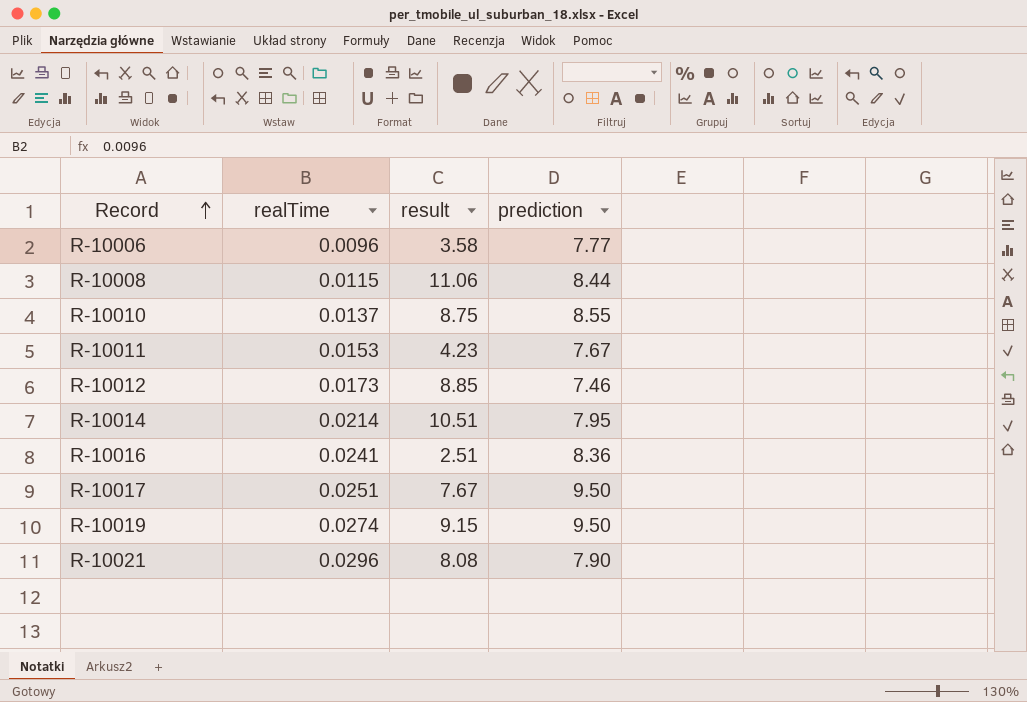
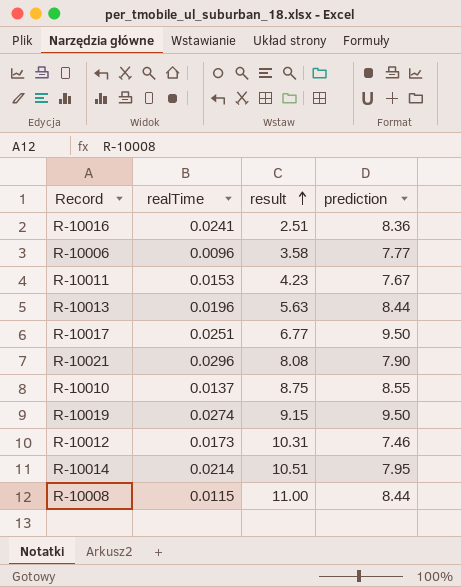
row order: Record ascending -> result ascending
row R-10013: none -> 0.0196 | 5.63 | 8.44
R-10017 | result: 7.67 -> 6.77
R-10012 | result: 8.85 -> 10.31
R-10008 | result: 11.06 -> 11.00

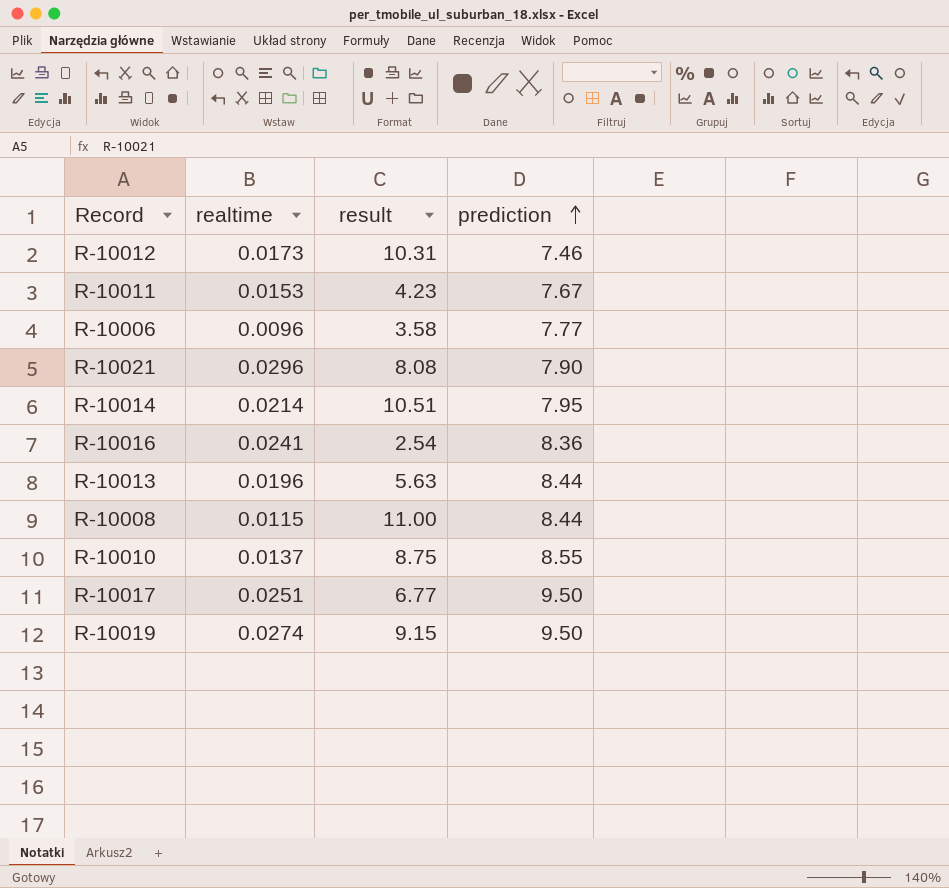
row order: result ascending -> prediction ascending
column name: realTime -> realtime
R-10016 | result: 2.51 -> 2.54

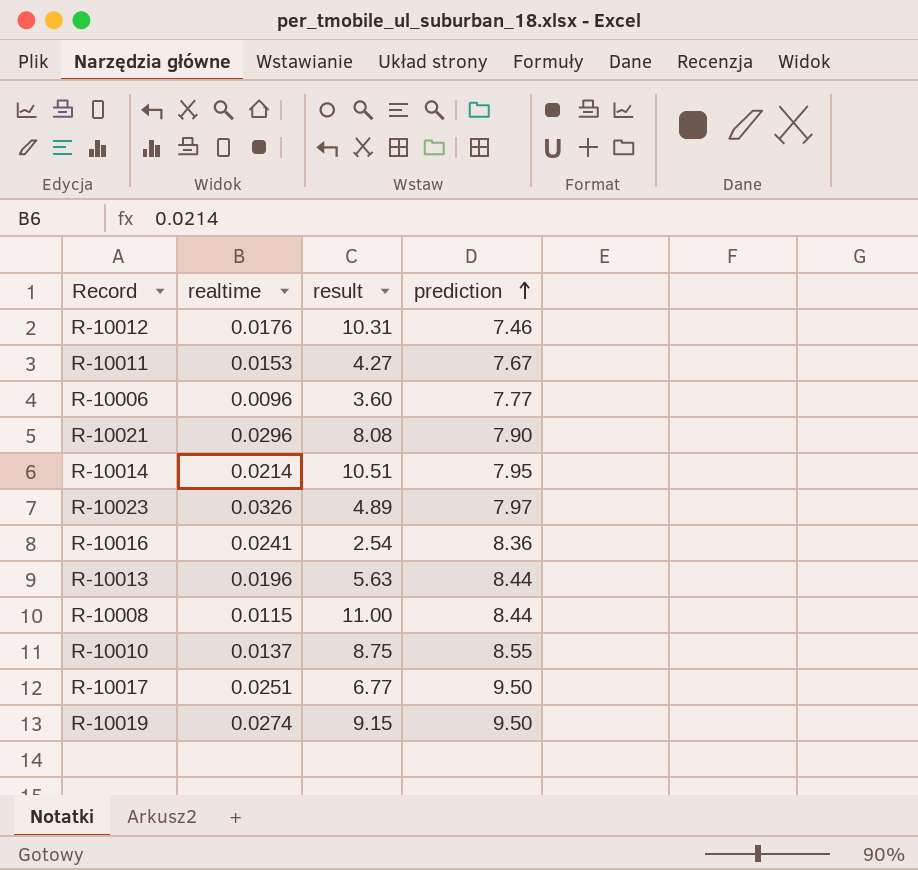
R-10012 | realtime: 0.0173 -> 0.0176
R-10011 | result: 4.23 -> 4.27
R-10006 | result: 3.58 -> 3.60
row R-10023: none -> 0.0326 | 4.89 | 7.97

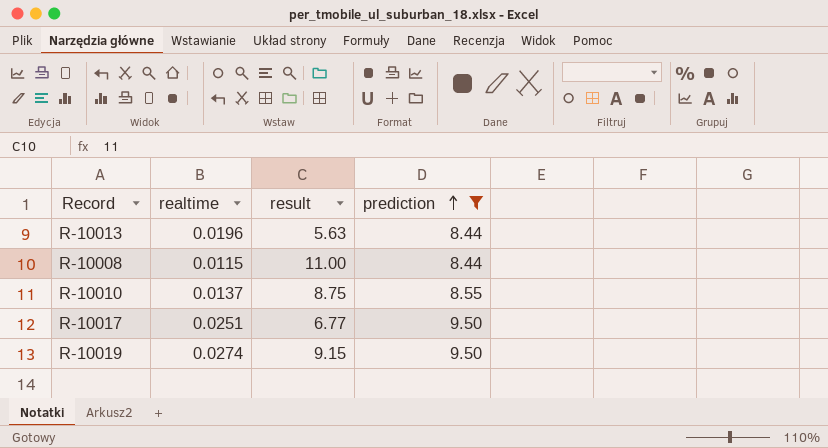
filter: none -> prediction >= 8.44

